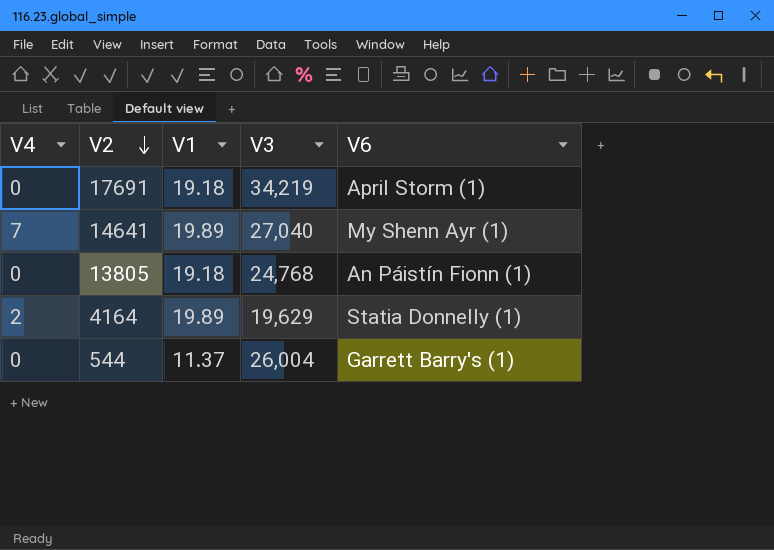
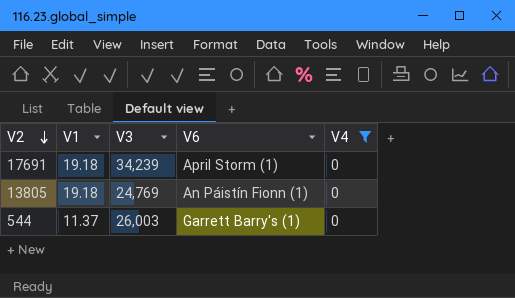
filter: none -> V4 = 0
column V4 | position: 1 -> 5
17691 | V3: 34,219 -> 34,239
13805 | V3: 24,768 -> 24,769
544 | V3: 26,004 -> 26,003

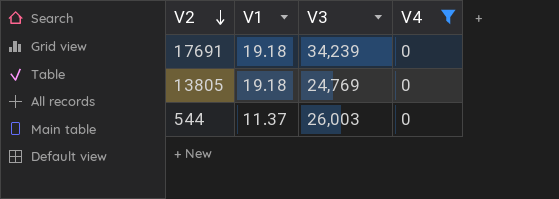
column V6 | position: 4 -> none

